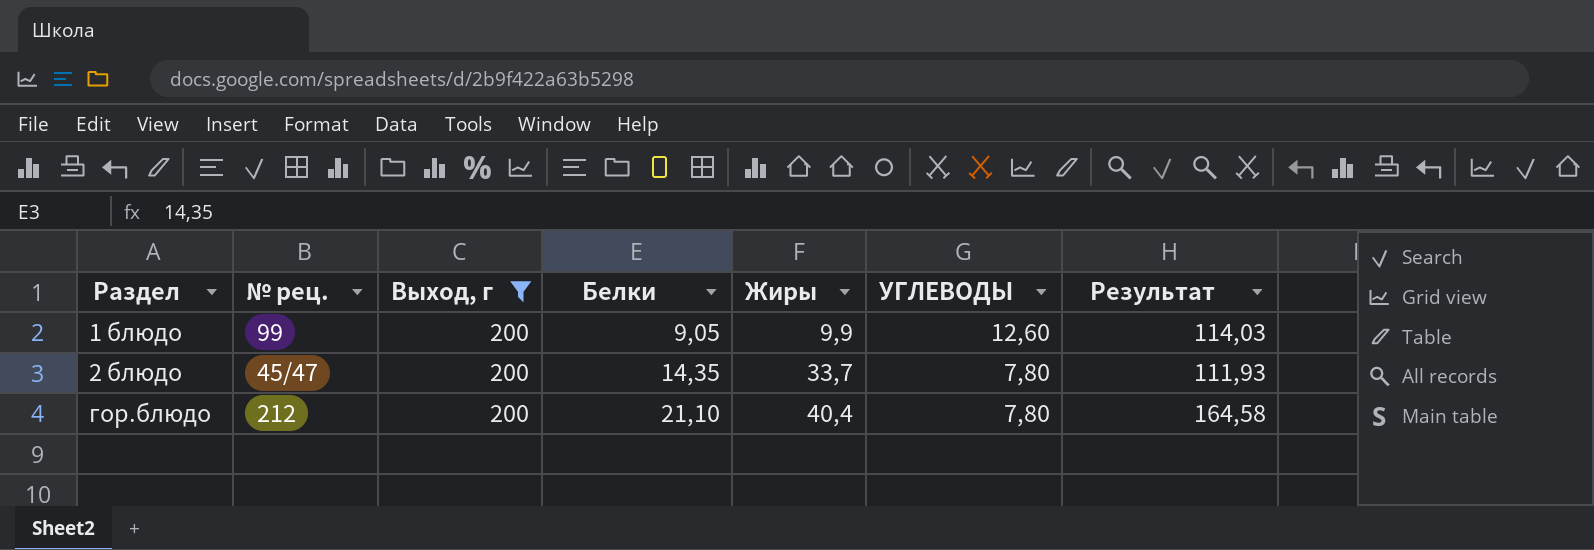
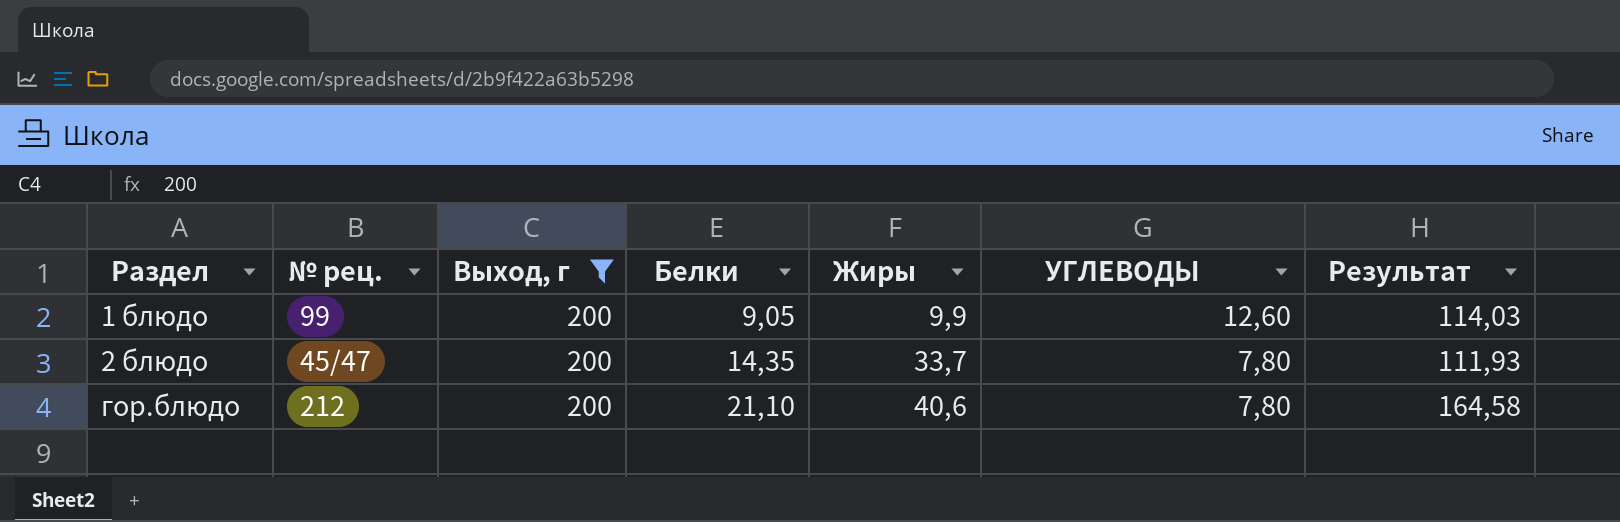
гор.блюдо | Жиры: 40,4 -> 40,6

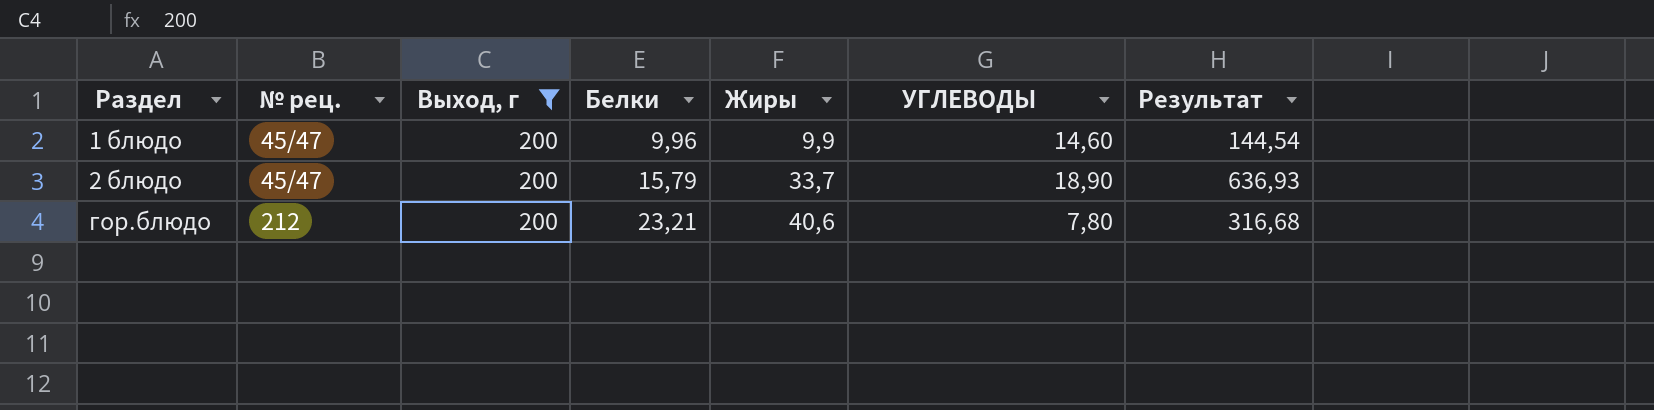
column Результат | formula: [Белки] * [УГЛЕВОДЫ] -> [Жиры] * [УГЛЕВОДЫ]
1 блюдо | № рец.: 99 -> 45/47
1 блюдо | Белки: 9,05 -> 9,96
1 блюдо | УГЛЕВОДЫ: 12,60 -> 14,60
2 блюдо | Белки: 14,35 -> 15,79
2 блюдо | УГЛЕВОДЫ: 7,80 -> 18,90
гор.блюдо | Белки: 21,10 -> 23,21

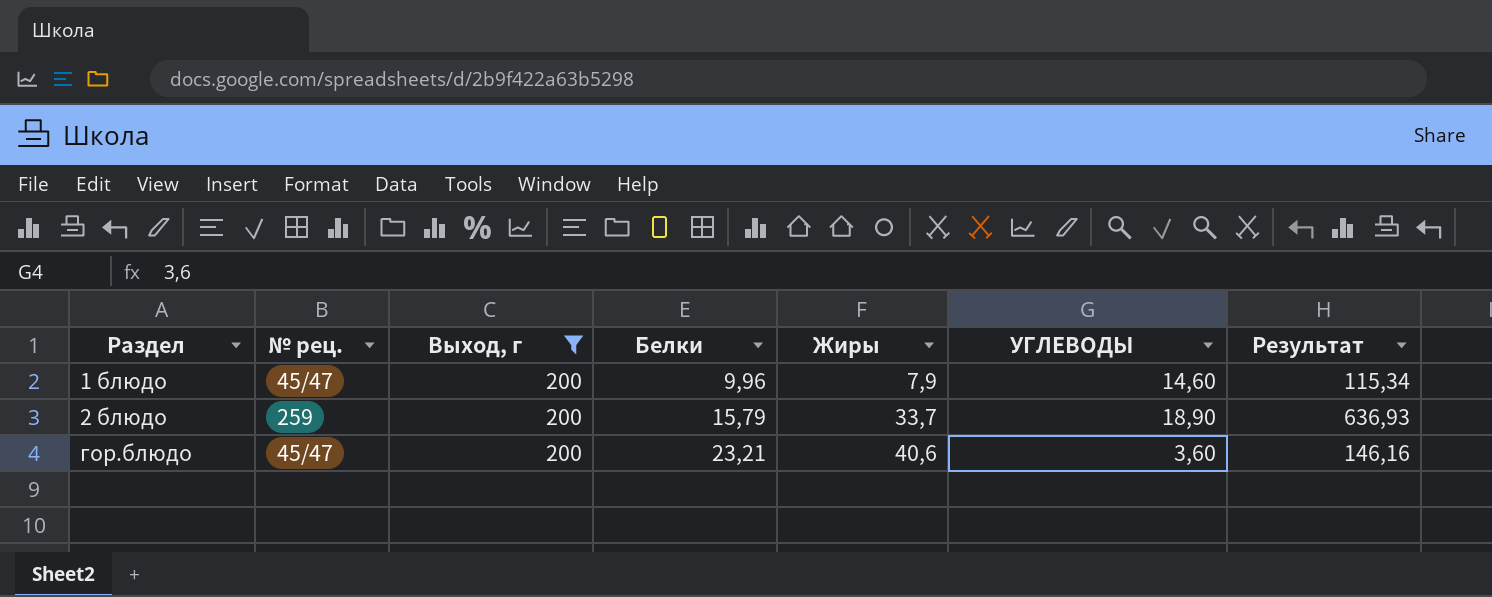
1 блюдо | Жиры: 9,9 -> 7,9
1 блюдо | Результат: 144,54 -> 115,34
2 блюдо | № рец.: 45/47 -> 259
гор.блюдо | № рец.: 212 -> 45/47
гор.блюдо | УГЛЕВОДЫ: 7,80 -> 3,60
гор.блюдо | Результат: 316,68 -> 146,16

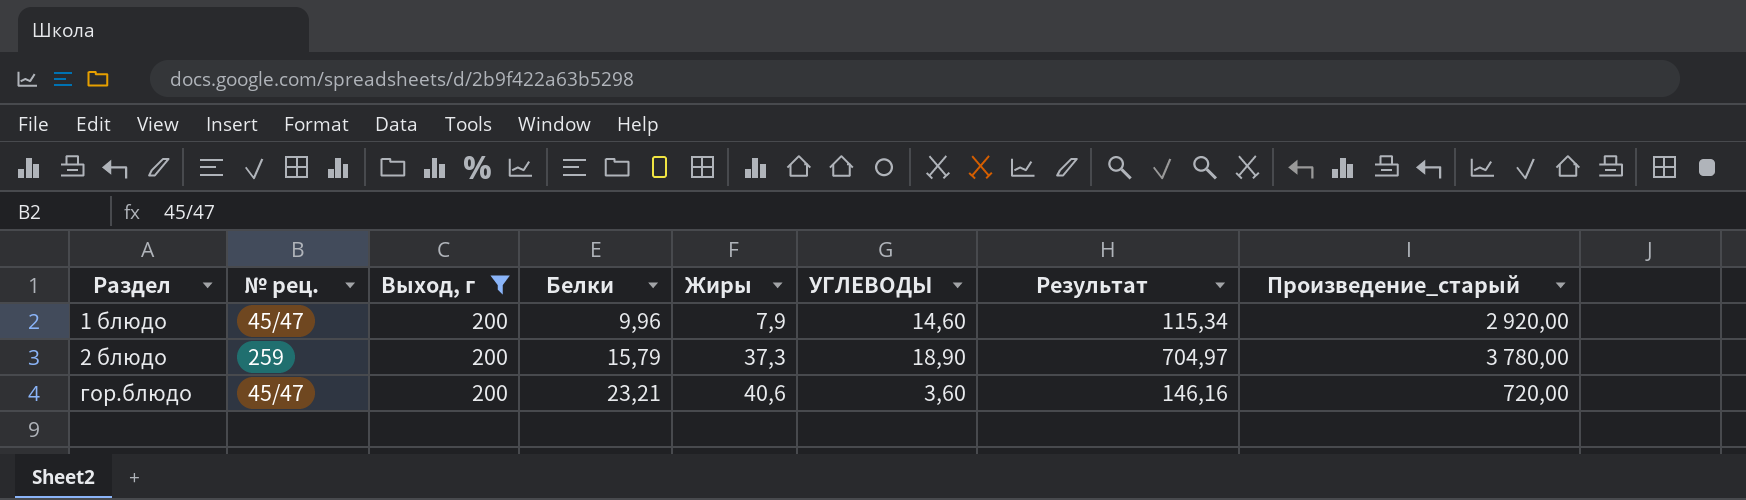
column Произведение_старый | formula: none -> [Выход, г] * [УГЛЕВОДЫ]
2 блюдо | Жиры: 33,7 -> 37,3
2 блюдо | Результат: 636,93 -> 704,97

